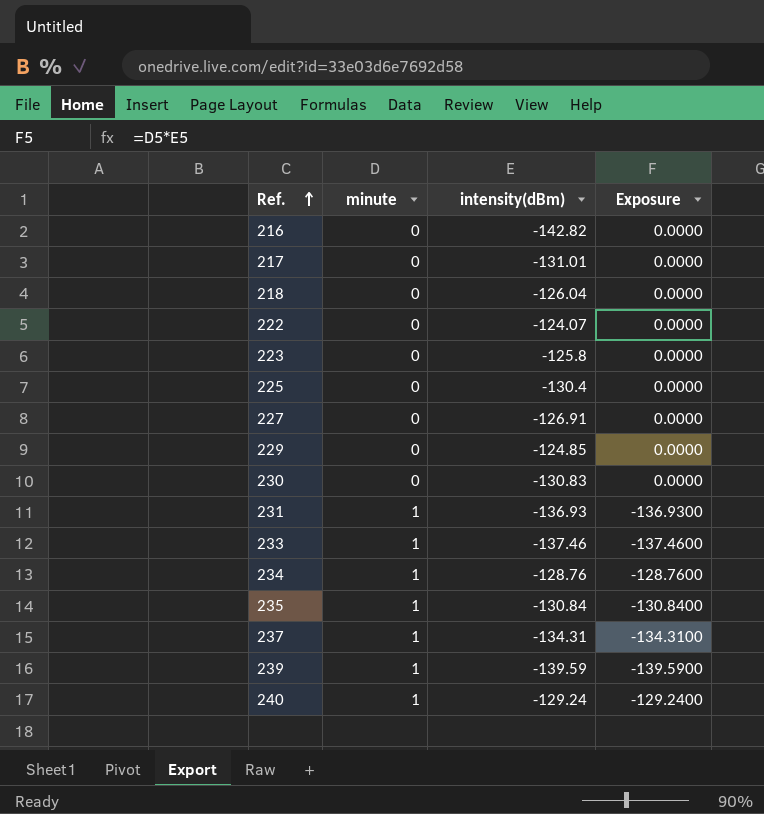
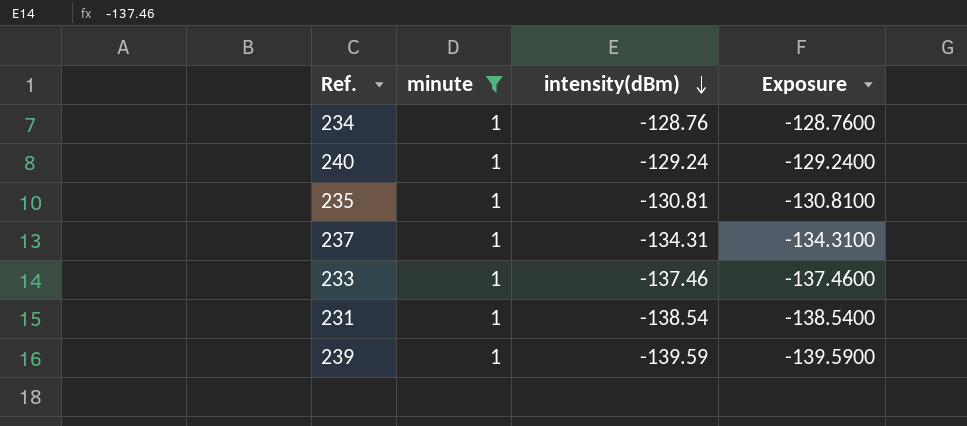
filter: none -> minute = 1
row order: Ref. ascending -> intensity(dBm) descending
235 | intensity(dBm): -130.84 -> -130.81
235 | Exposure: -130.8400 -> -130.8100
231 | intensity(dBm): -136.93 -> -138.54
231 | Exposure: -136.9300 -> -138.5400

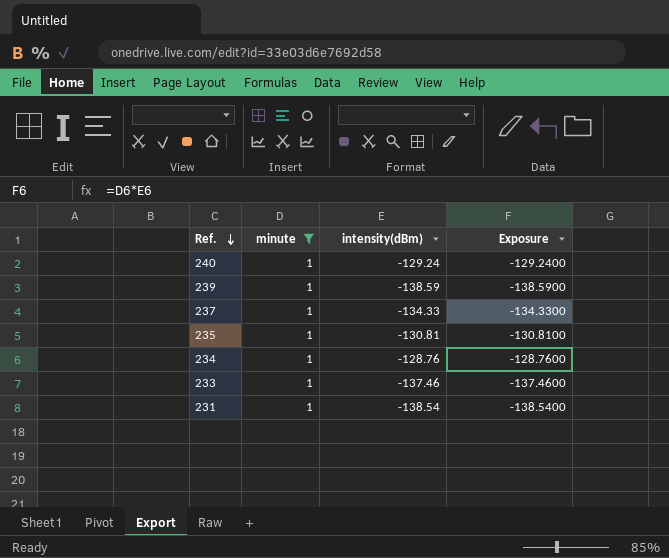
row order: intensity(dBm) descending -> Ref. descending
239 | intensity(dBm): -139.59 -> -138.59
239 | Exposure: -139.5900 -> -138.5900
237 | intensity(dBm): -134.31 -> -134.33
237 | Exposure: -134.3100 -> -134.3300

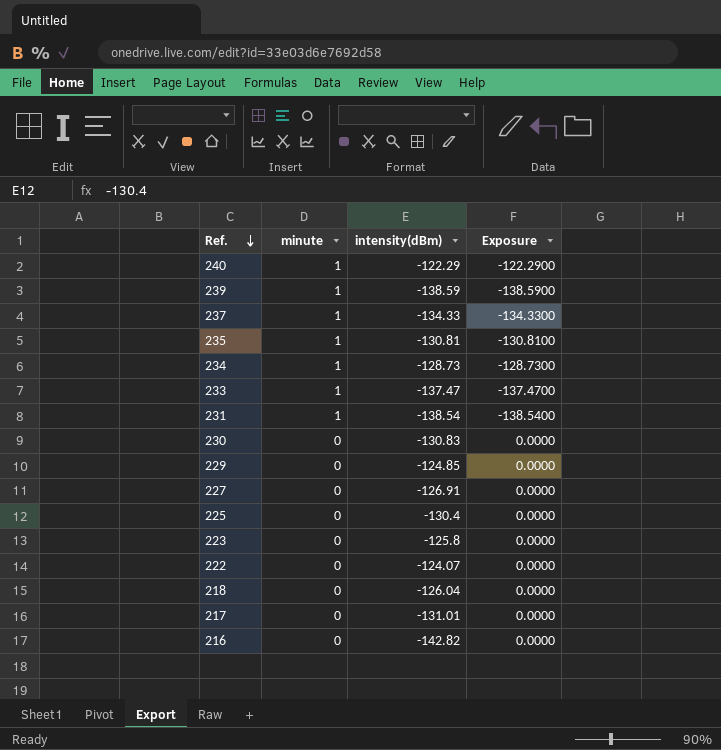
filter: minute = 1 -> none
240 | intensity(dBm): -129.24 -> -122.29
240 | Exposure: -129.2400 -> -122.2900
234 | intensity(dBm): -128.76 -> -128.73
234 | Exposure: -128.7600 -> -128.7300
233 | intensity(dBm): -137.46 -> -137.47
233 | Exposure: -137.4600 -> -137.4700

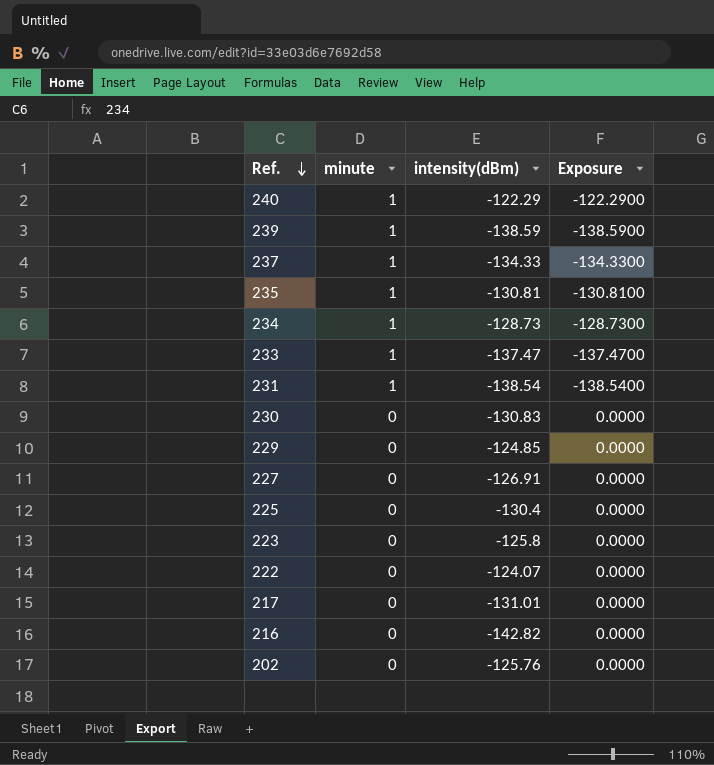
row 218: 0 | -126.04 | 0.0000 -> none
row 202: none -> 0 | -125.76 | 0.0000

